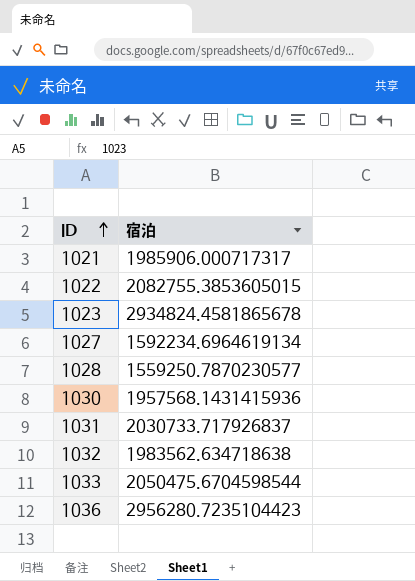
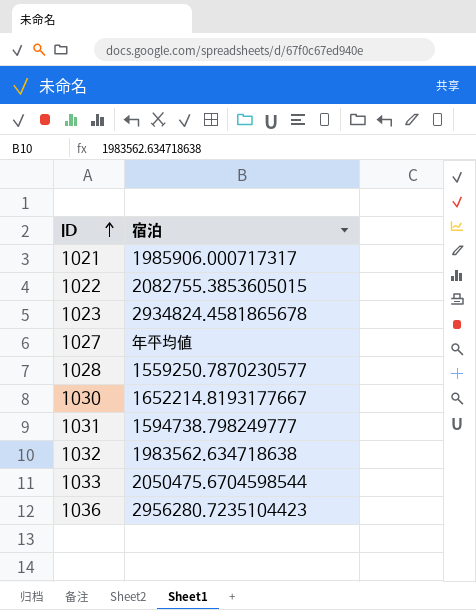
1027 | 宿泊: 1592234.6964619134 -> 年平均値
1030 | 宿泊: 1957568.1431415936 -> 1652214.8193177667
1031 | 宿泊: 2030733.717926837 -> 1594738.798249777

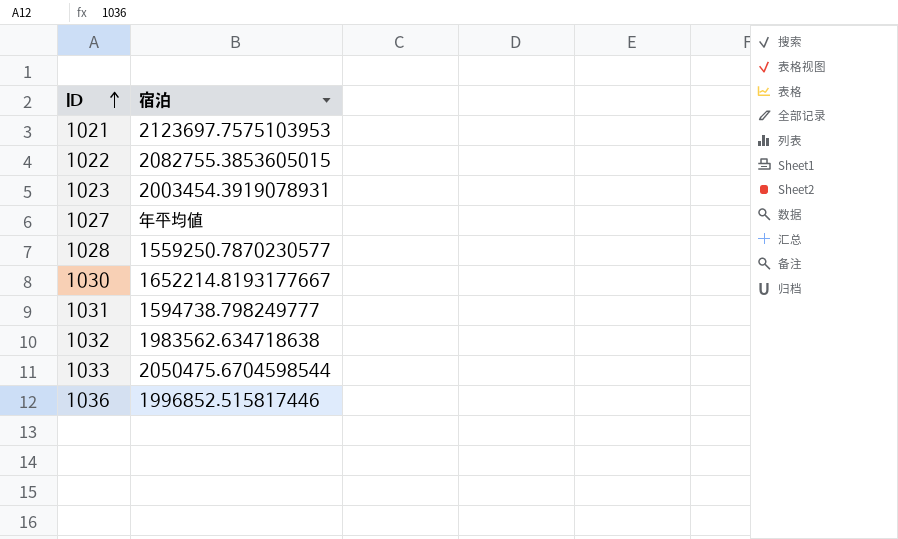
1021 | 宿泊: 1985906.000717317 -> 2123697.7575103953
1023 | 宿泊: 2934824.4581865678 -> 2003454.3919078931
1036 | 宿泊: 2956280.7235104423 -> 1996852.515817446

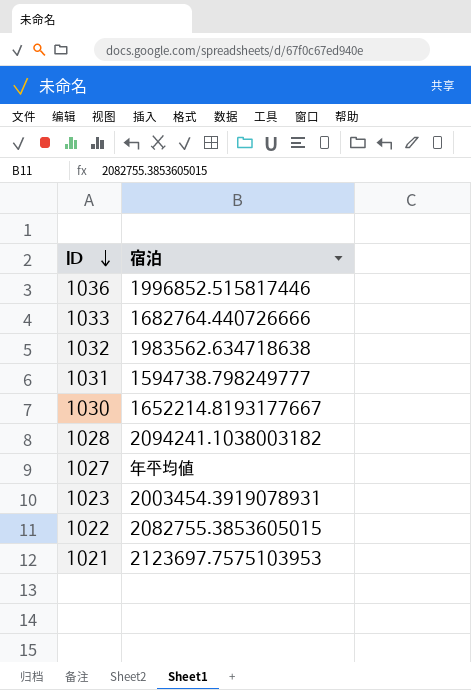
row order: ID ascending -> ID descending
1033 | 宿泊: 2050475.6704598544 -> 1682764.440726666
1028 | 宿泊: 1559250.7870230577 -> 2094241.1038003182

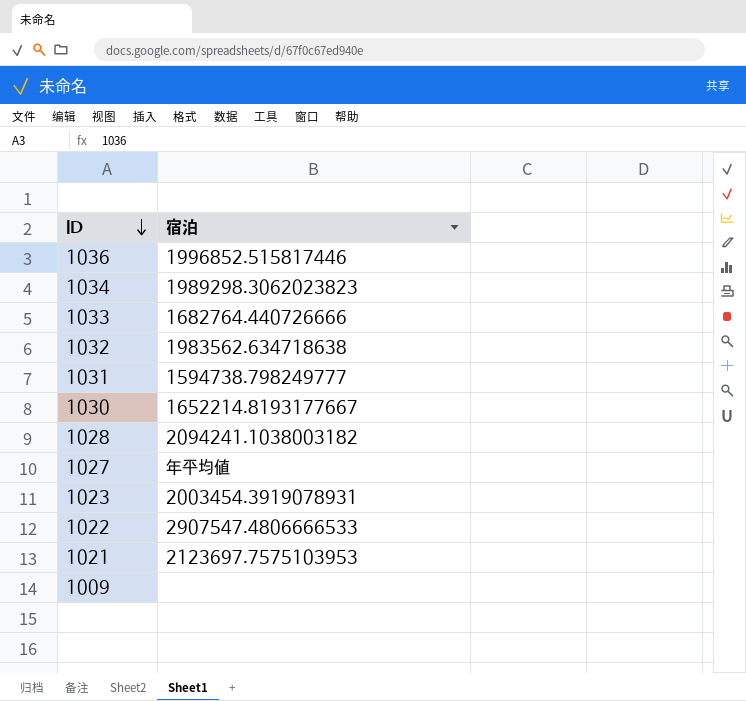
row 1034: none -> 1989298.3062023823
1022 | 宿泊: 2082755.3853605015 -> 2907547.4806666533
row 1009: none -> none

